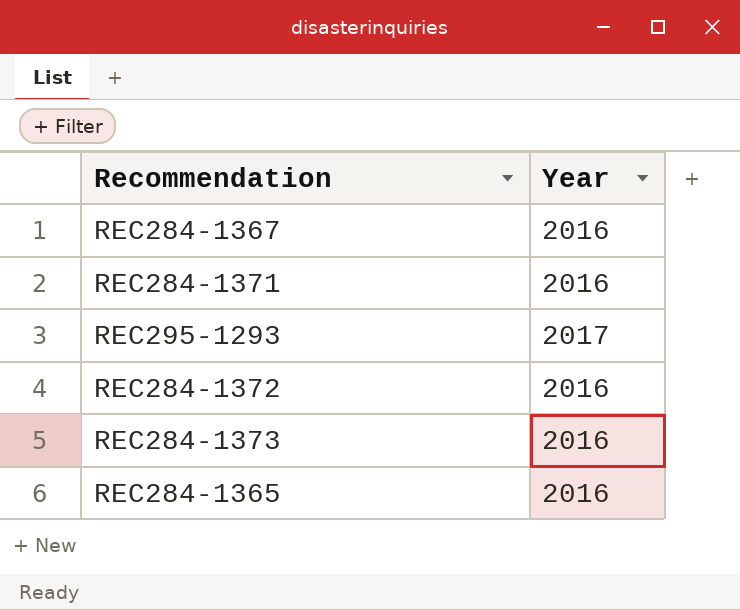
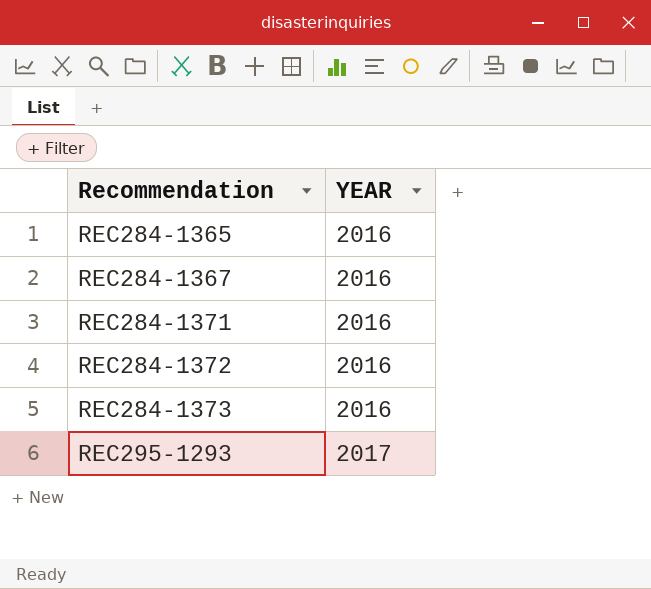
row order: none -> Recommendation ascending
column name: Year -> YEAR

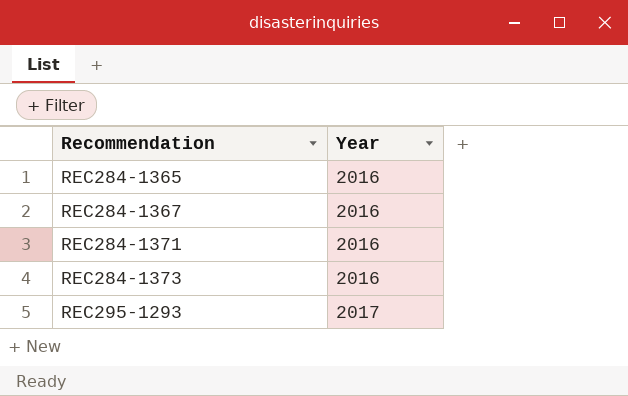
column name: YEAR -> Year
row REC284-1372: 2016 -> none

